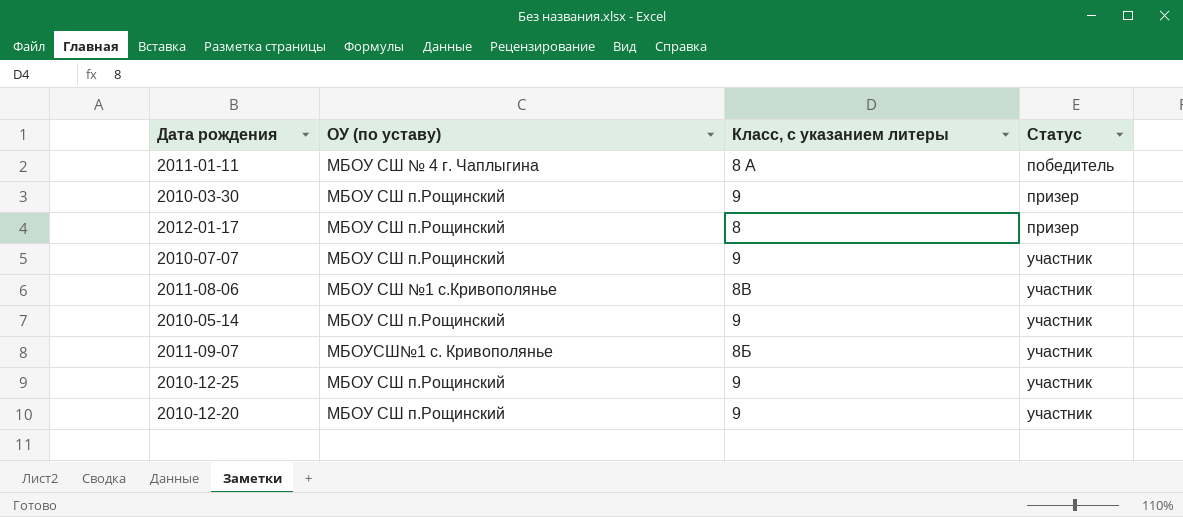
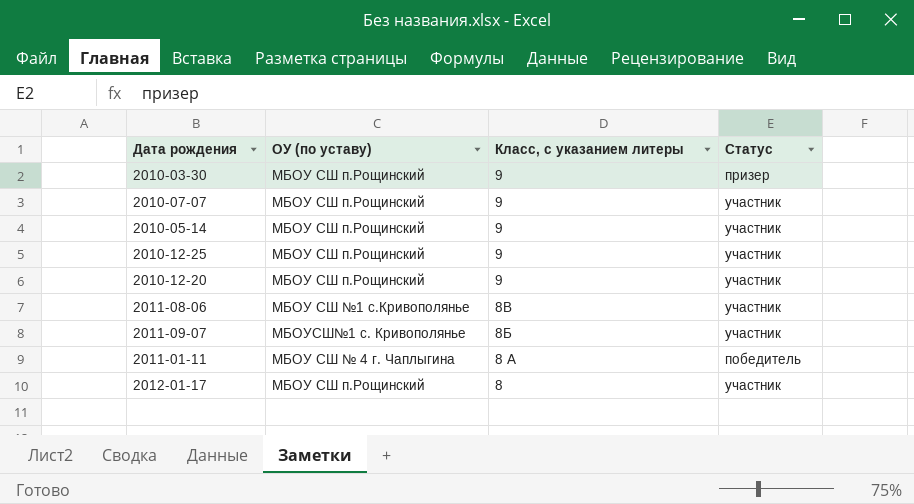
row order: Статус ascending -> Класс, с указанием литеры descending
2012-01-17 | Статус: призер -> участник

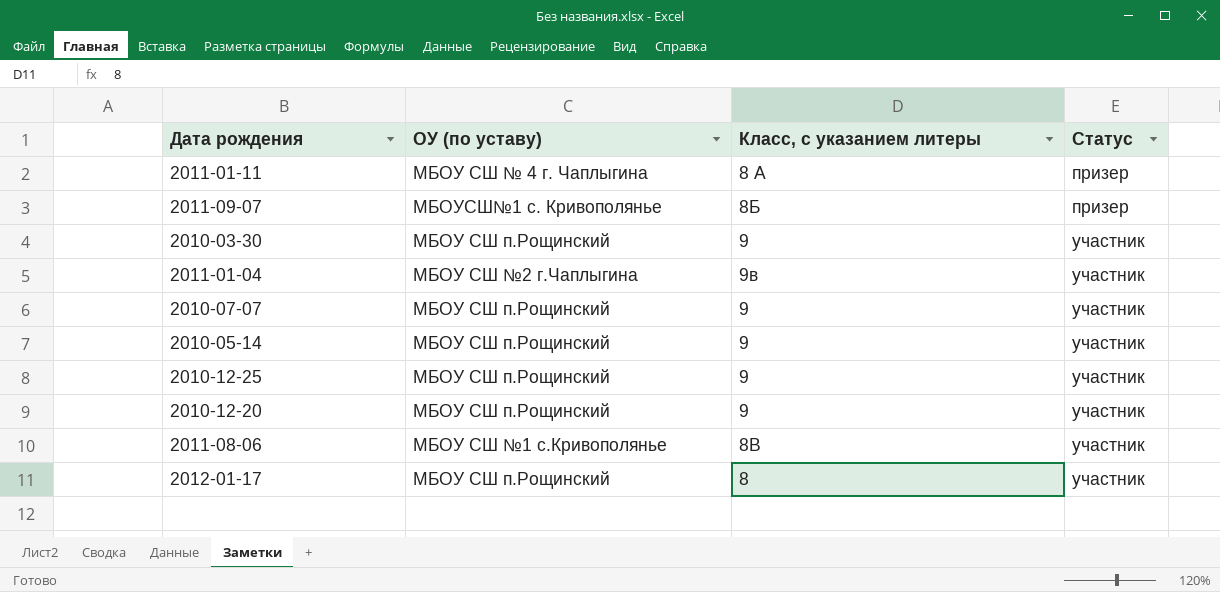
row order: Класс, с указанием литеры descending -> Статус ascending
2011-01-11 | Статус: победитель -> призер
2011-09-07 | Статус: участник -> призер
2010-03-30 | Статус: призер -> участник
row 2011-01-04: none -> МБОУ СШ №2 г.Чаплыгина | 9в | участник

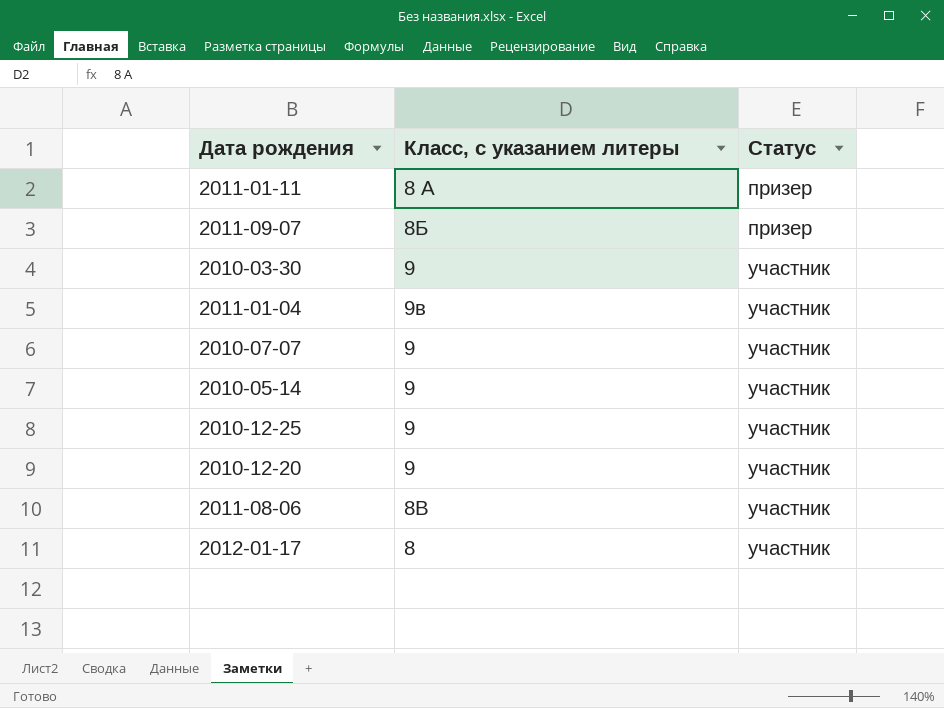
column ОУ (по уставу) | position: 2 -> none

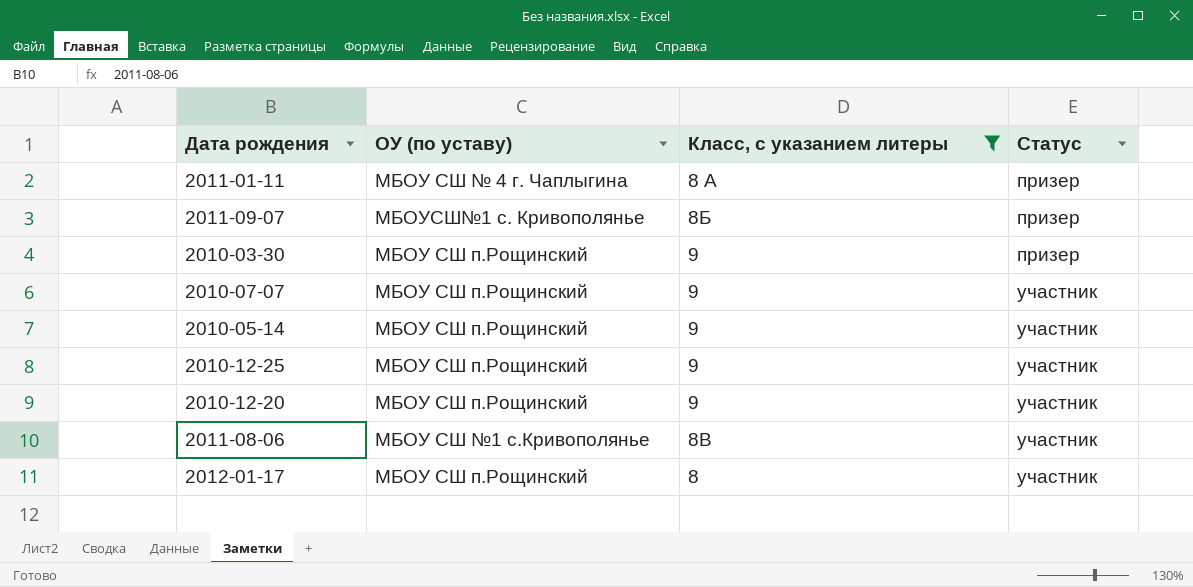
filter: none -> Класс, с указанием литеры != 9в
column ОУ (по уставу) | position: none -> 2
2010-03-30 | Статус: участник -> призер

